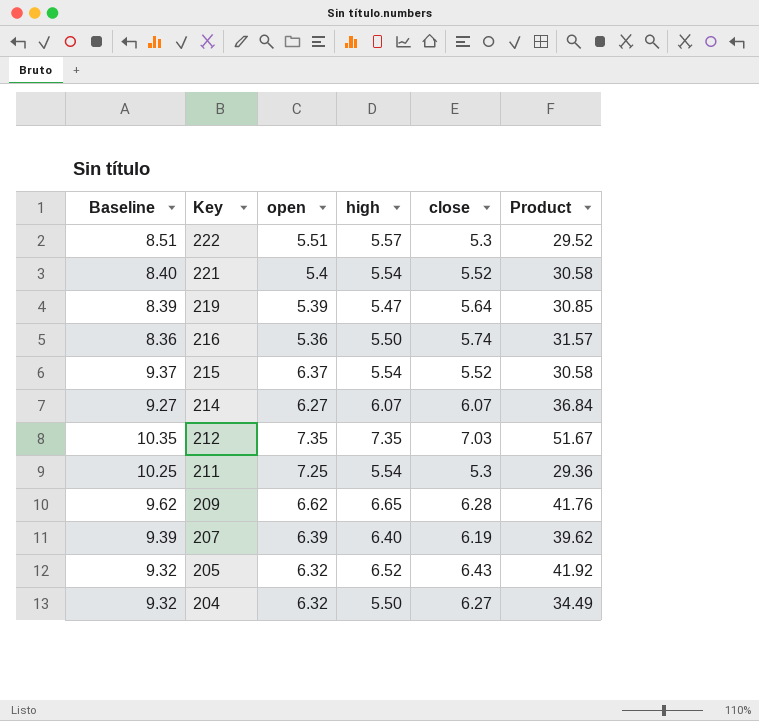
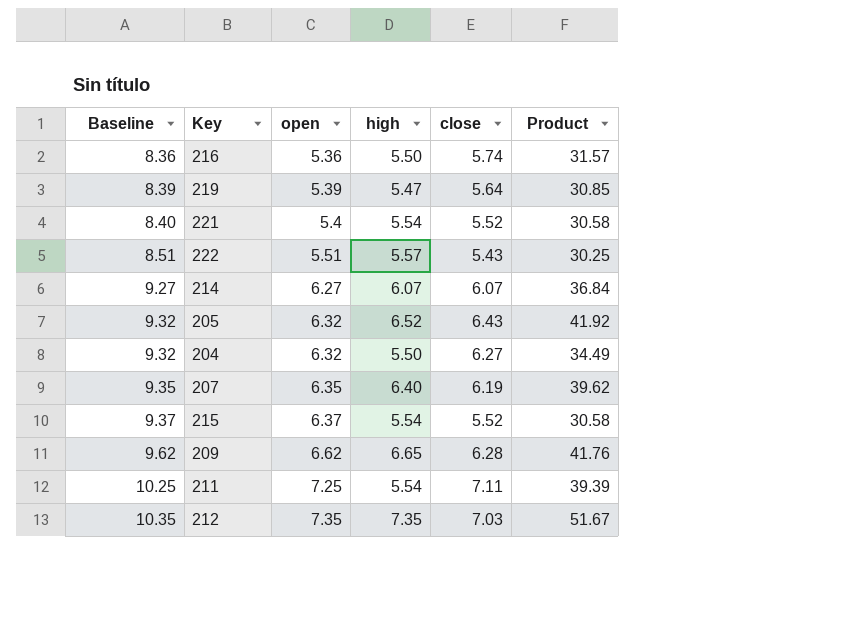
row order: Key descending -> Baseline ascending
222 | close: 5.3 -> 5.43
222 | Product: 29.52 -> 30.25
207 | Baseline: 9.39 -> 9.35
207 | open: 6.39 -> 6.35
211 | close: 5.3 -> 7.11
211 | Product: 29.36 -> 39.39

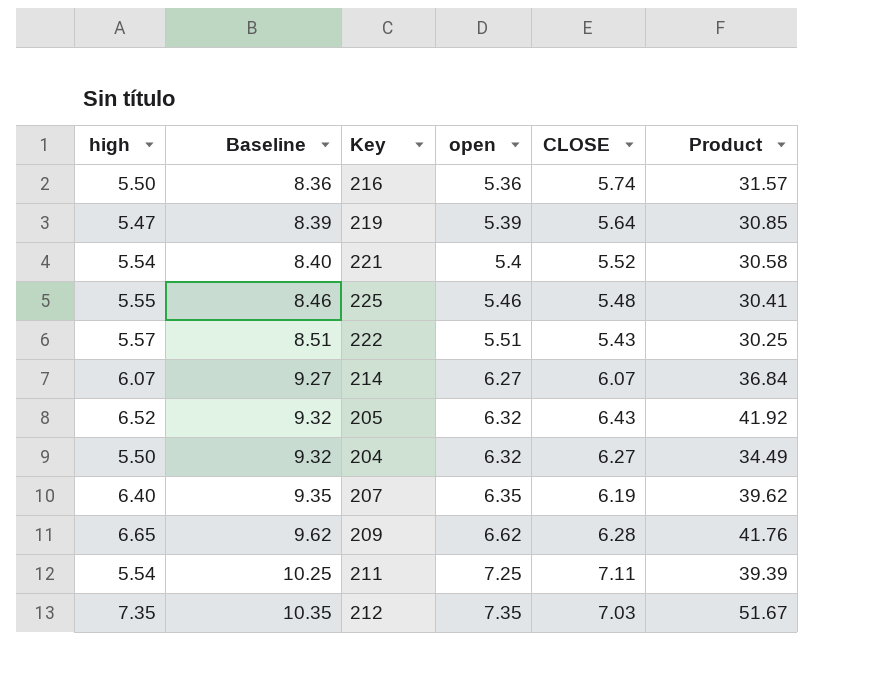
column high | position: 4 -> 1
column name: close -> CLOSE
row 215: 9.37 | 6.37 | 5.54 | 5.52 | 30.58 -> none
row 225: none -> 5.55 | 8.46 | 5.46 | 5.48 | 30.41

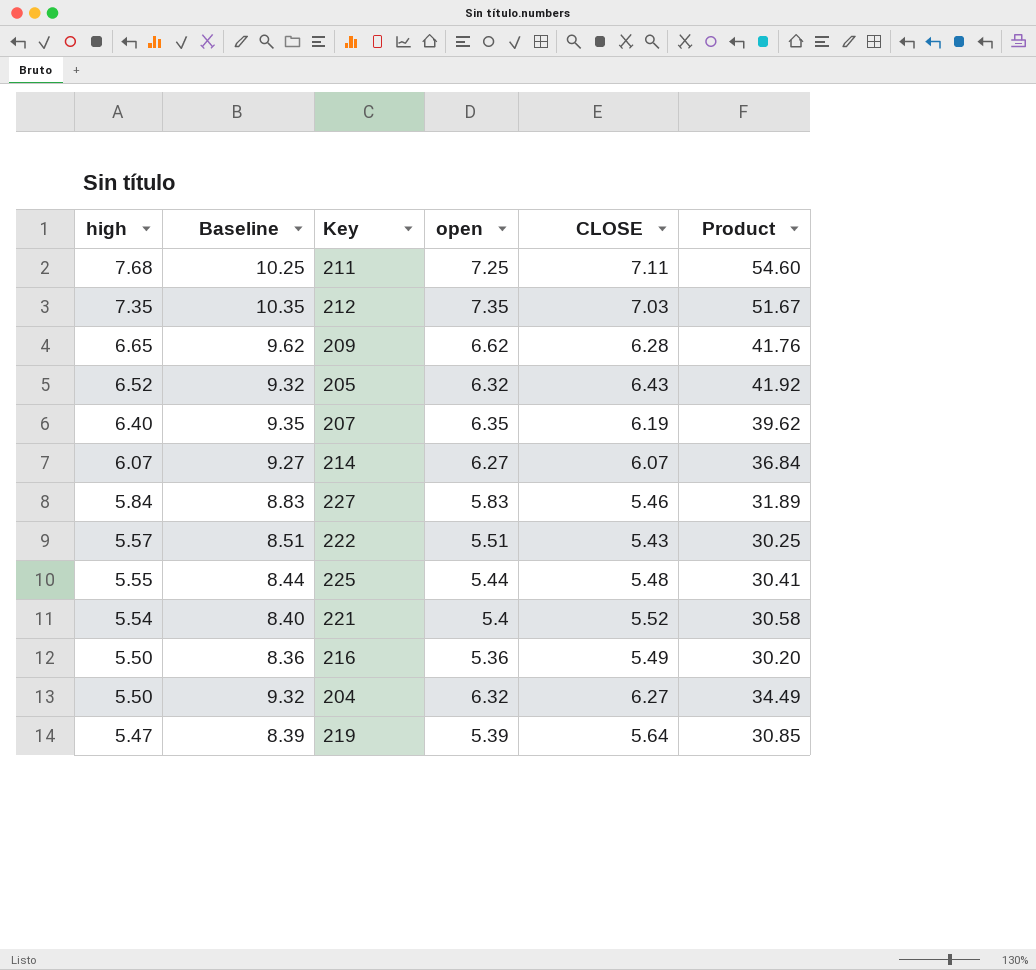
row order: Baseline ascending -> high descending
211 | high: 5.54 -> 7.68
211 | Product: 39.39 -> 54.60
row 227: none -> 5.84 | 8.83 | 5.83 | 5.46 | 31.89
225 | Baseline: 8.46 -> 8.44
225 | open: 5.46 -> 5.44
216 | CLOSE: 5.74 -> 5.49
216 | Product: 31.57 -> 30.20

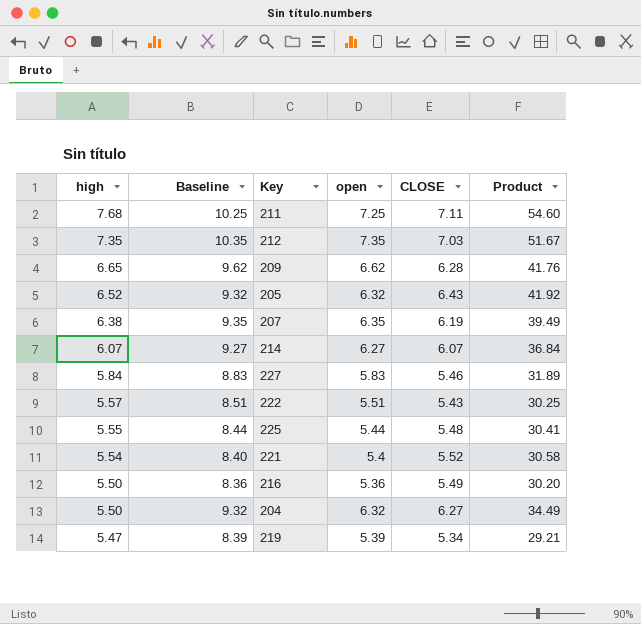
207 | high: 6.40 -> 6.38
207 | Product: 39.62 -> 39.49
219 | CLOSE: 5.64 -> 5.34
219 | Product: 30.85 -> 29.21

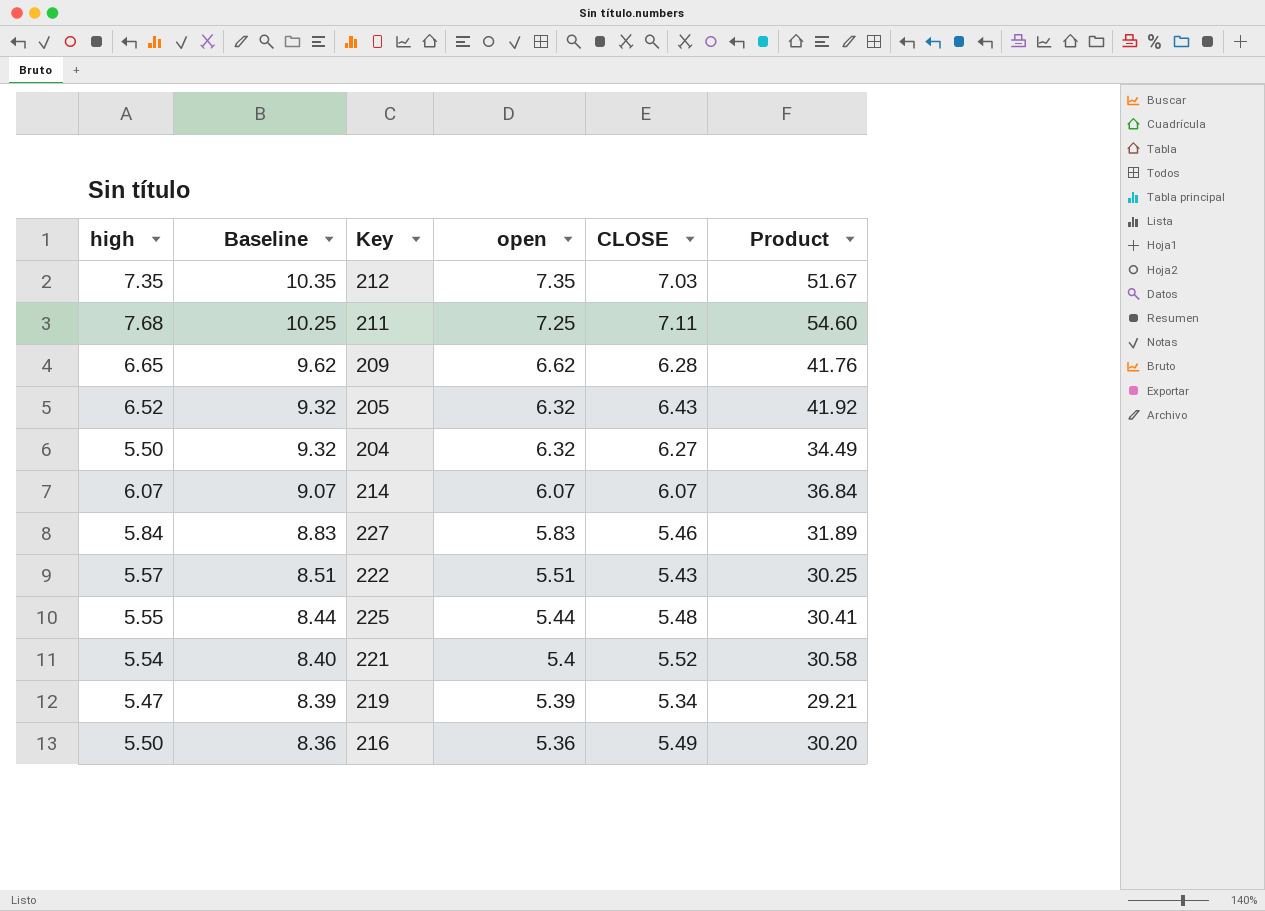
row order: high descending -> Baseline descending
row 207: 6.38 | 9.35 | 6.35 | 6.19 | 39.49 -> none
214 | Baseline: 9.27 -> 9.07
214 | open: 6.27 -> 6.07

